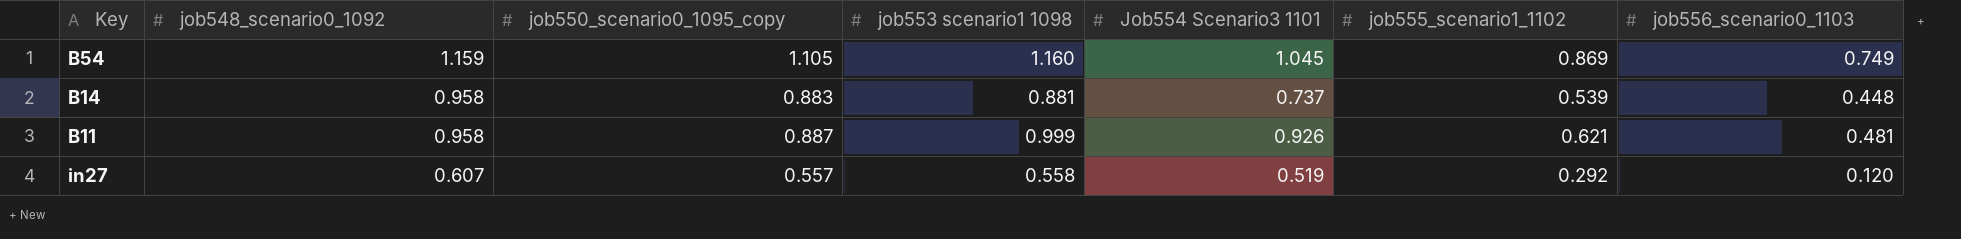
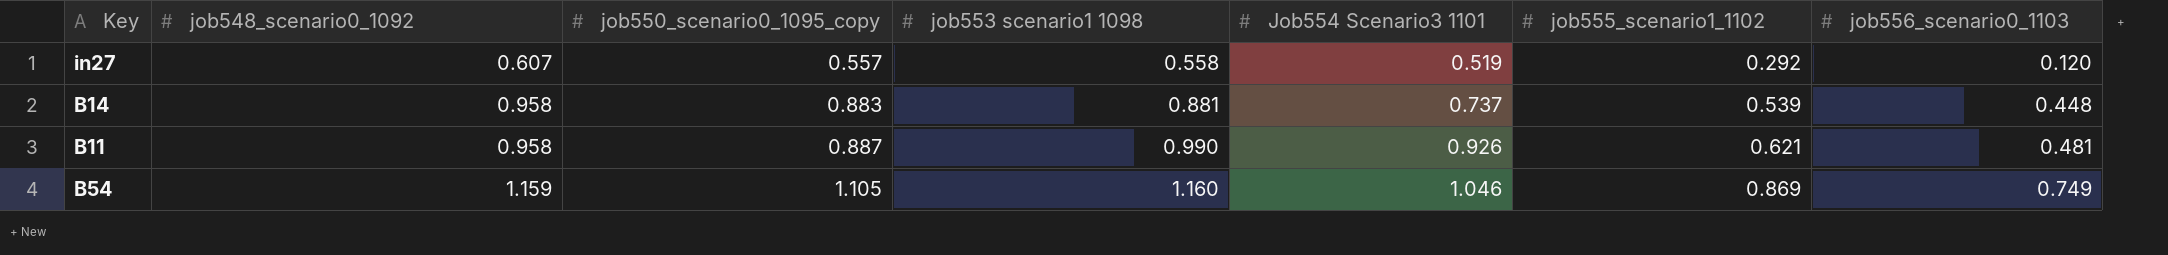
row order: job548_scenario0_1092 descending -> job548_scenario0_1092 ascending
B11 | job553 scenario1 1098: 0.999 -> 0.990
B54 | Job554 Scenario3 1101: 1.045 -> 1.046

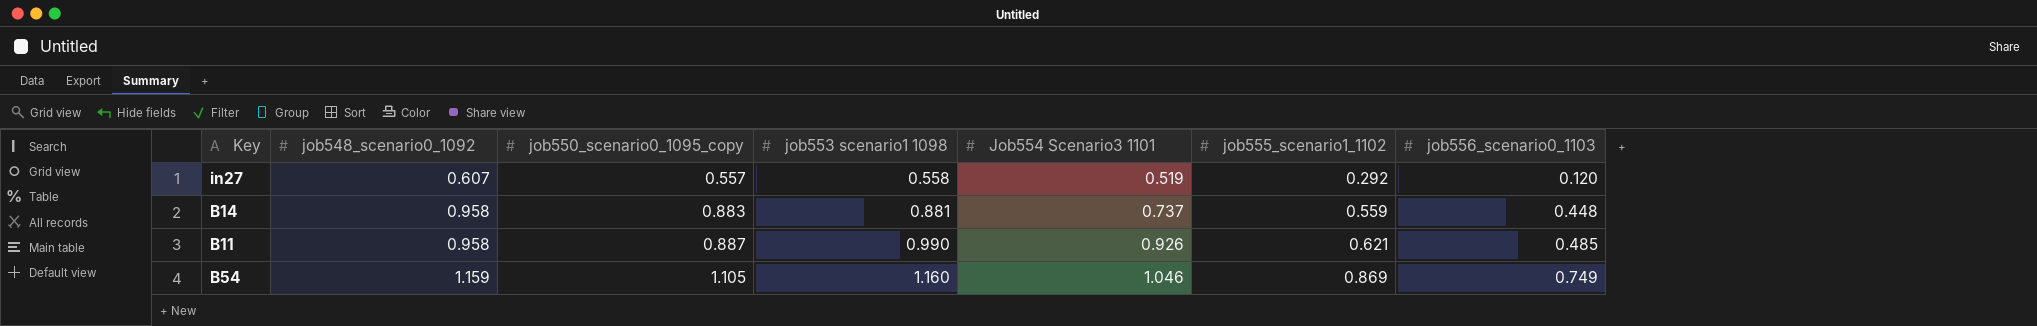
B14 | job555_scenario1_1102: 0.539 -> 0.559
B11 | job556_scenario0_1103: 0.481 -> 0.485

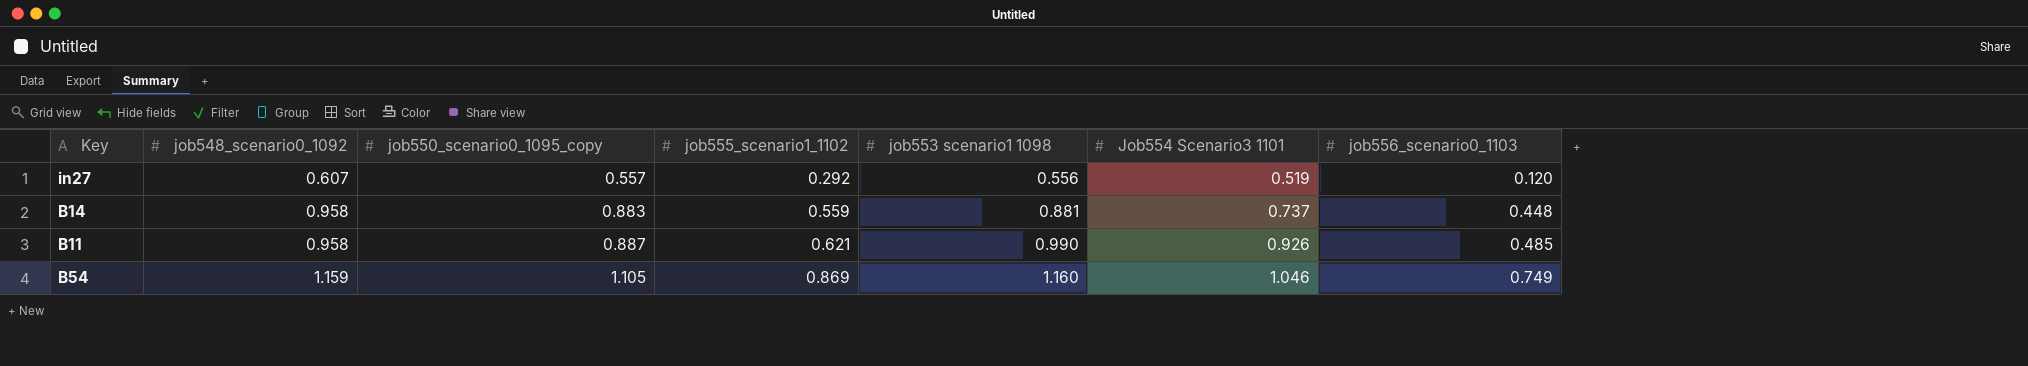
column job555_scenario1_1102 | position: 6 -> 4
in27 | job553 scenario1 1098: 0.558 -> 0.556

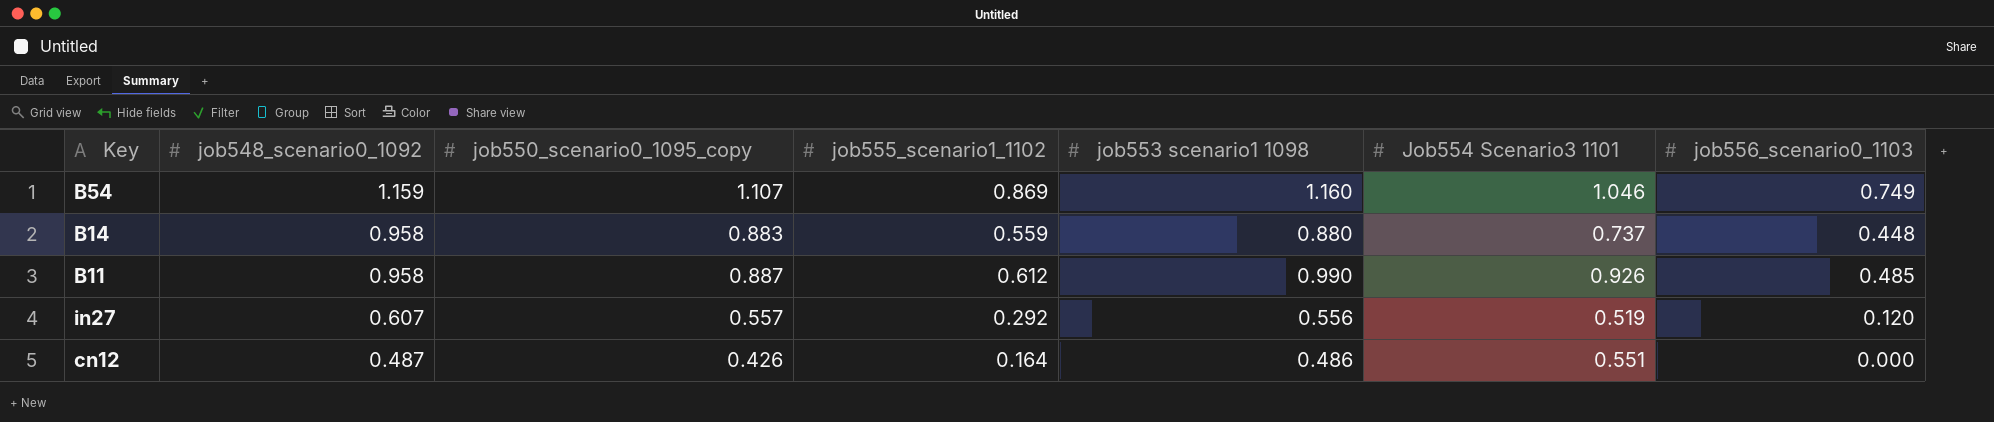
row order: job548_scenario0_1092 ascending -> job548_scenario0_1092 descending
B54 | job550_scenario0_1095_copy: 1.105 -> 1.107
B14 | job553 scenario1 1098: 0.881 -> 0.880
B11 | job555_scenario1_1102: 0.621 -> 0.612
row cn12: none -> 0.487 | 0.426 | 0.164 | 0.486 | 0.551 | 0.000

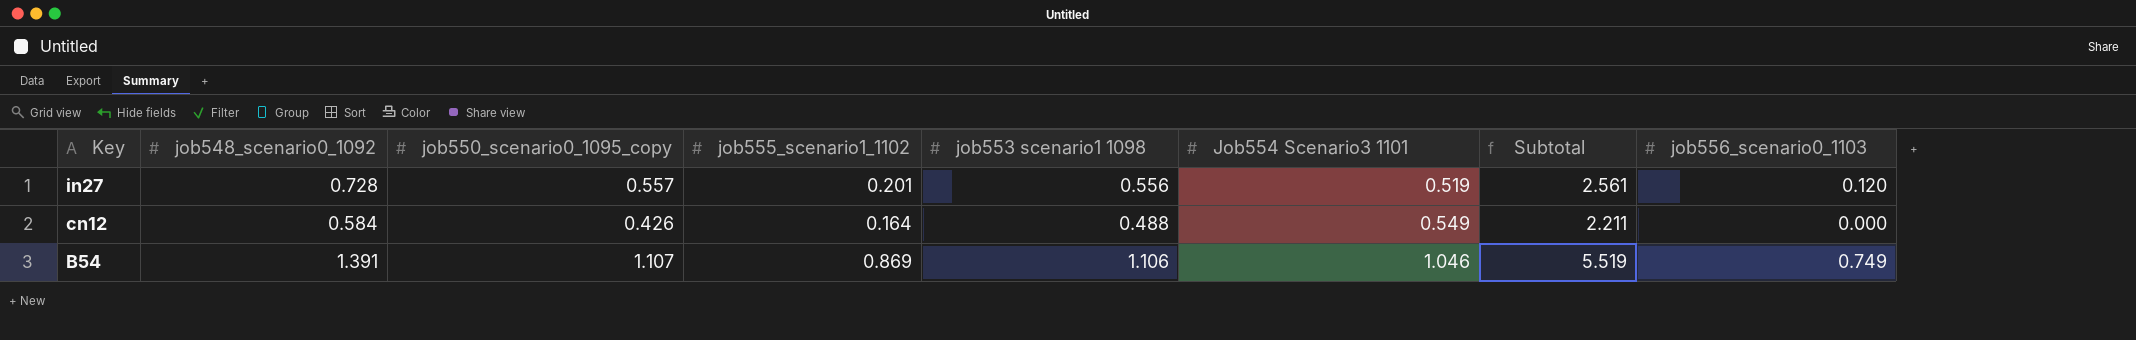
row order: job548_scenario0_1092 descending -> Key descending
column Subtotal | formula: none -> [job548_scenario0_1092] + [job550_scenario0_1095_copy] + [job555_scenario1_1102] + [job553 scenario1 1098] + [Job554 Scenario3 1101]
row B14: 0.958 | 0.883 | 0.559 | 0.880 | 0.737 | 0.448 -> none
row B11: 0.958 | 0.887 | 0.612 | 0.990 | 0.926 | 0.485 -> none
in27 | job548_scenario0_1092: 0.607 -> 0.728
in27 | job555_scenario1_1102: 0.292 -> 0.201
cn12 | job548_scenario0_1092: 0.487 -> 0.584
cn12 | job553 scenario1 1098: 0.486 -> 0.488
cn12 | Job554 Scenario3 1101: 0.551 -> 0.549
B54 | job548_scenario0_1092: 1.159 -> 1.391
B54 | job553 scenario1 1098: 1.160 -> 1.106

